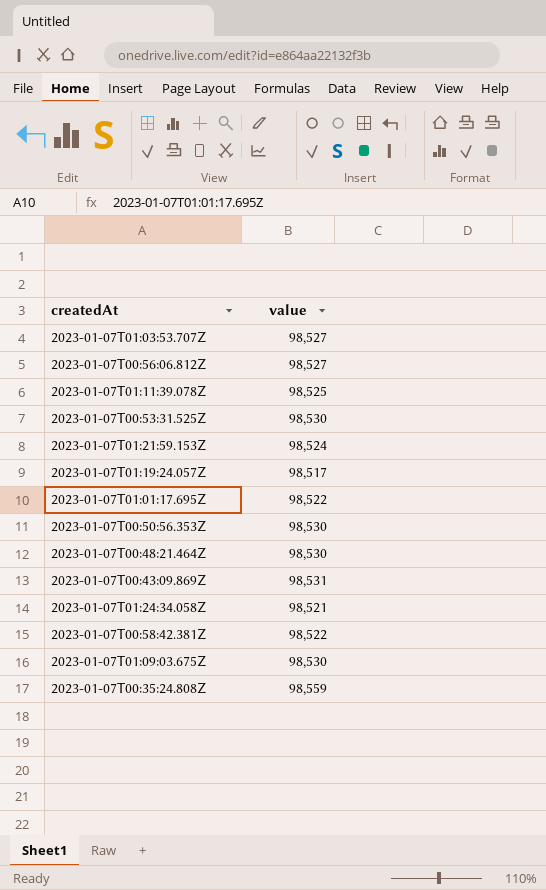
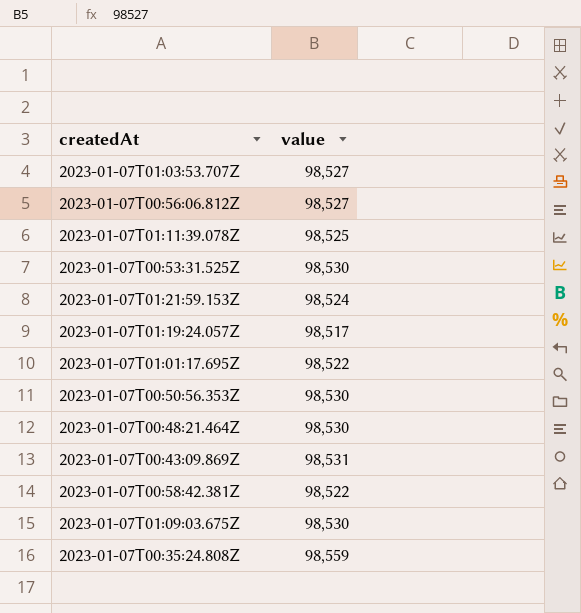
row 2023-01-07T01:24:34.058Z: 98,521 -> none

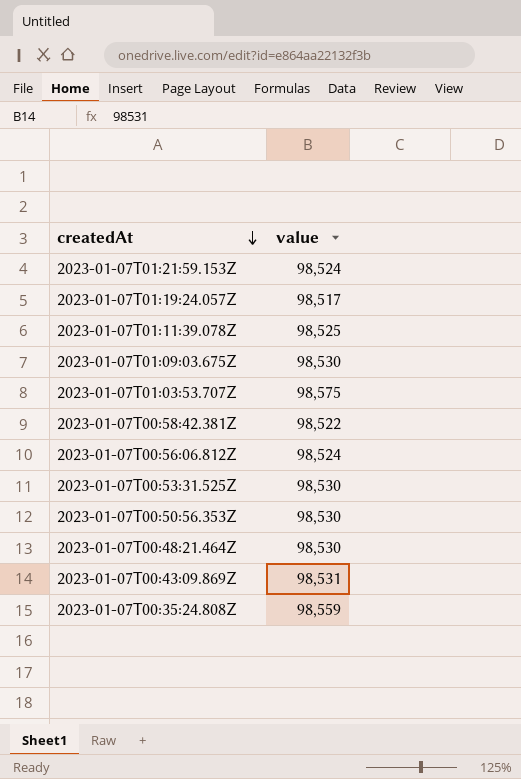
row order: none -> createdAt descending
row 2023-01-07T01:01:17.695Z: 98,522 -> none
2023-01-07T01:03:53.707Z | value: 98,527 -> 98,575
2023-01-07T00:56:06.812Z | value: 98,527 -> 98,524

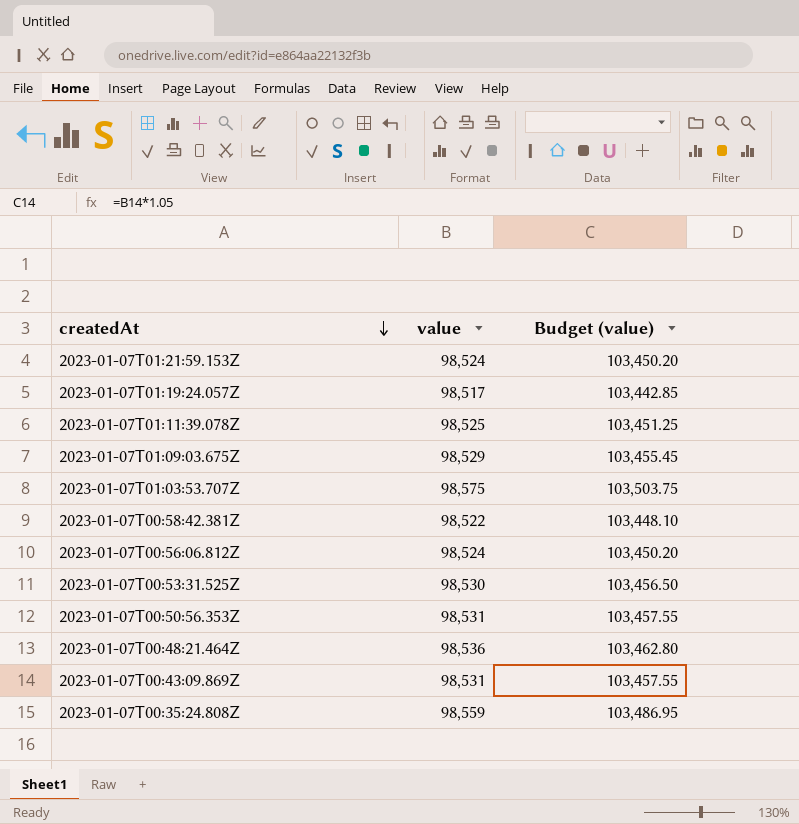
column Budget (value) | formula: none -> [value] * 1.05
2023-01-07T01:09:03.675Z | value: 98,530 -> 98,529
2023-01-07T00:50:56.353Z | value: 98,530 -> 98,531
2023-01-07T00:48:21.464Z | value: 98,530 -> 98,536

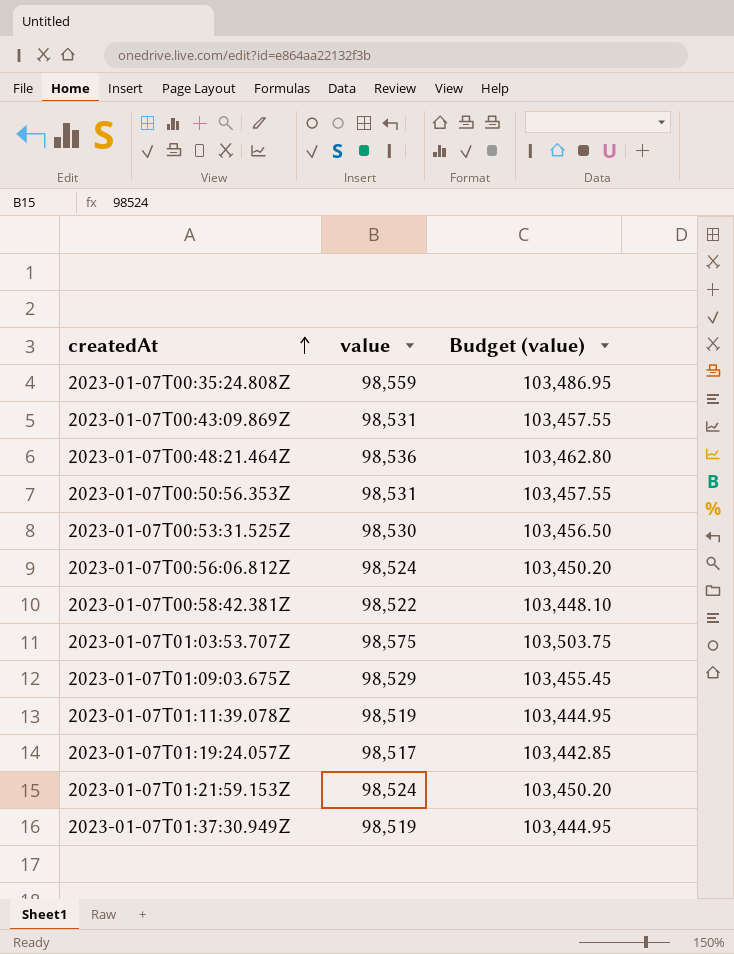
row order: createdAt descending -> createdAt ascending
2023-01-07T01:11:39.078Z | value: 98,525 -> 98,519
2023-01-07T01:11:39.078Z | Budget (value): 103,451.25 -> 103,444.95
row 2023-01-07T01:37:30.949Z: none -> 98,519 | 103,444.95

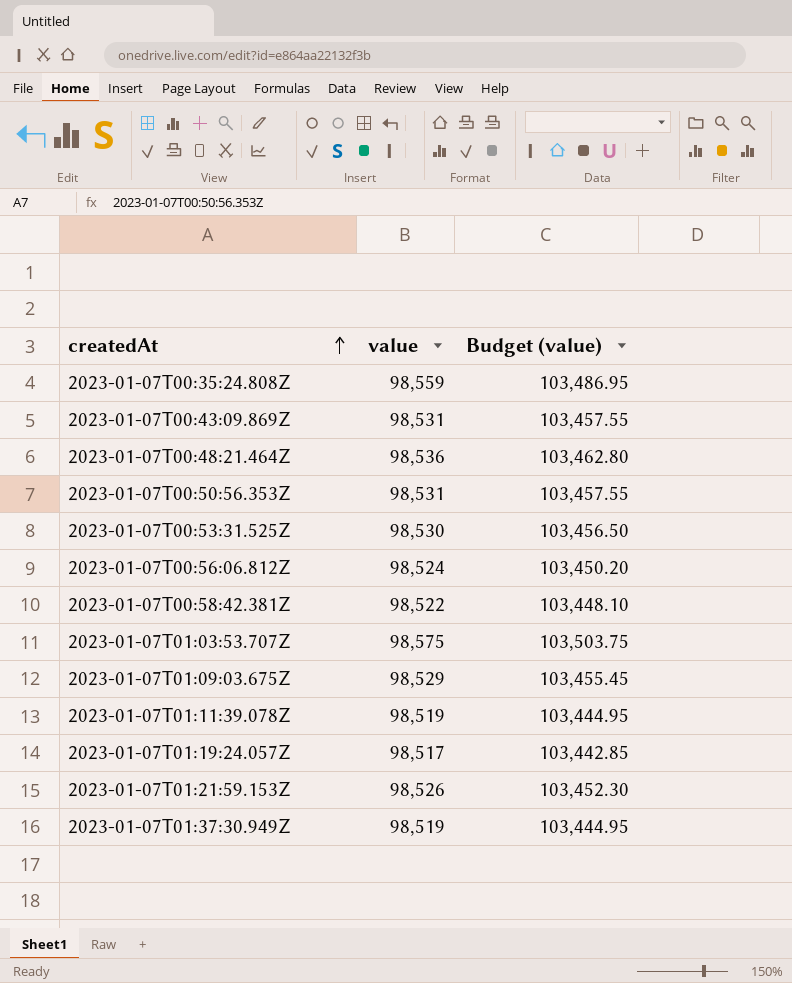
2023-01-07T01:21:59.153Z | value: 98,524 -> 98,526
2023-01-07T01:21:59.153Z | Budget (value): 103,450.20 -> 103,452.30

